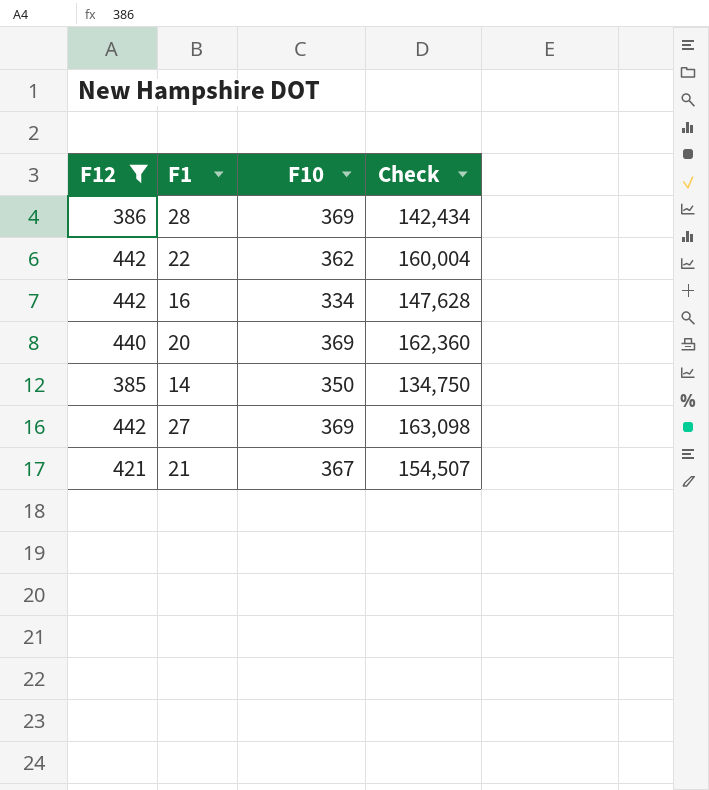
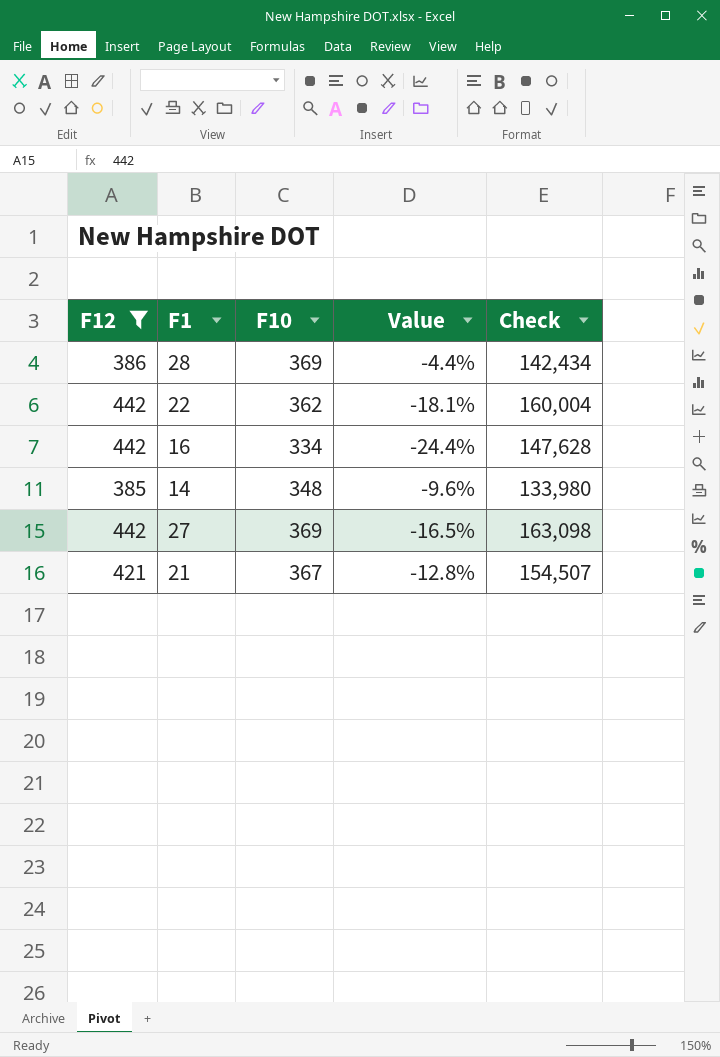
column Value | formula: none -> ([F10] - [F12]) / [F12]
row 20: 440 | 369 | 162,360 -> none
14 | F10: 350 -> 348
14 | Check: 134,750 -> 133,980

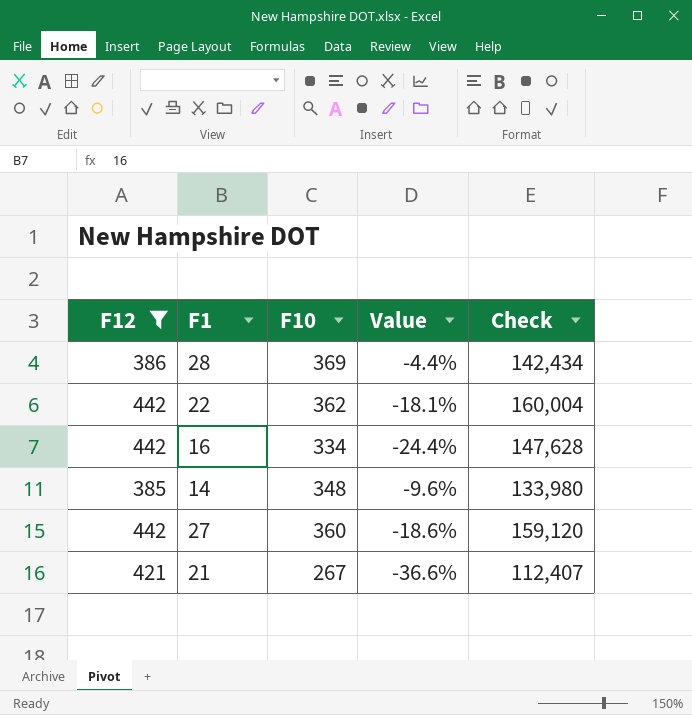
27 | F10: 369 -> 360
27 | Value: -16.5% -> -18.6%
27 | Check: 163,098 -> 159,120
21 | F10: 367 -> 267
21 | Value: -12.8% -> -36.6%
21 | Check: 154,507 -> 112,407

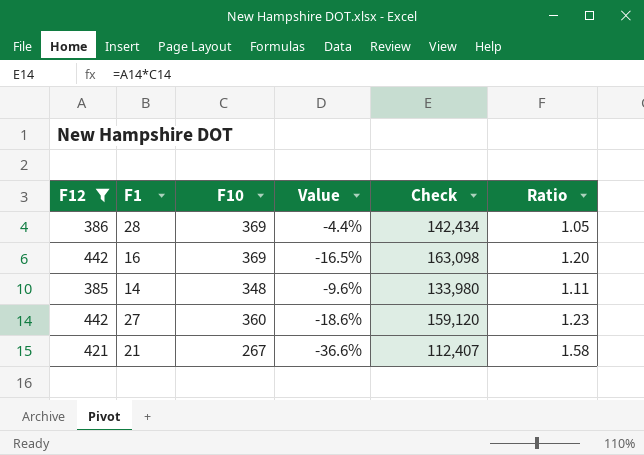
column Ratio | formula: none -> [F12] / [F10]
row 22: 442 | 362 | -18.1% | 160,004 -> none
16 | F10: 334 -> 369
16 | Value: -24.4% -> -16.5%
16 | Check: 147,628 -> 163,098

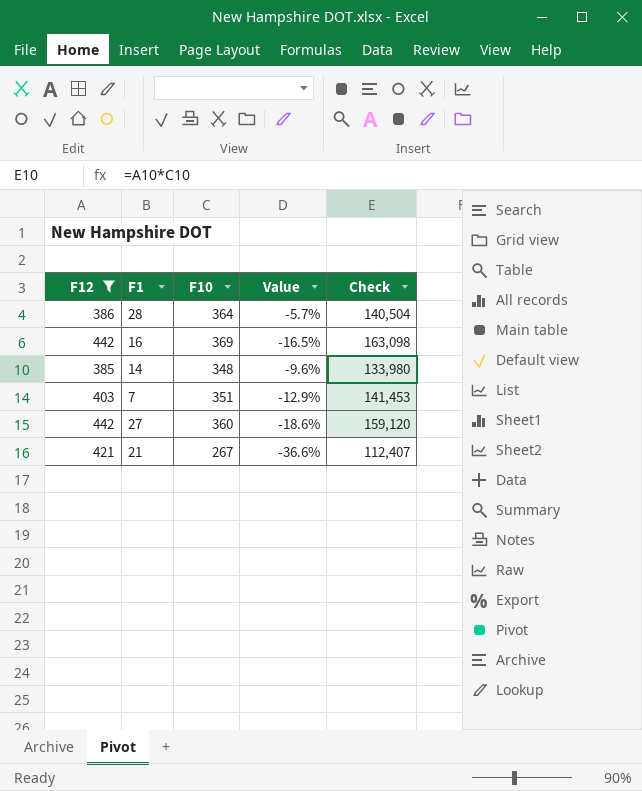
column Ratio | formula: [F12] / [F10] -> none
28 | F10: 369 -> 364
28 | Value: -4.4% -> -5.7%
28 | Check: 142,434 -> 140,504
row 7: none -> 403 | 351 | -12.9% | 141,453

